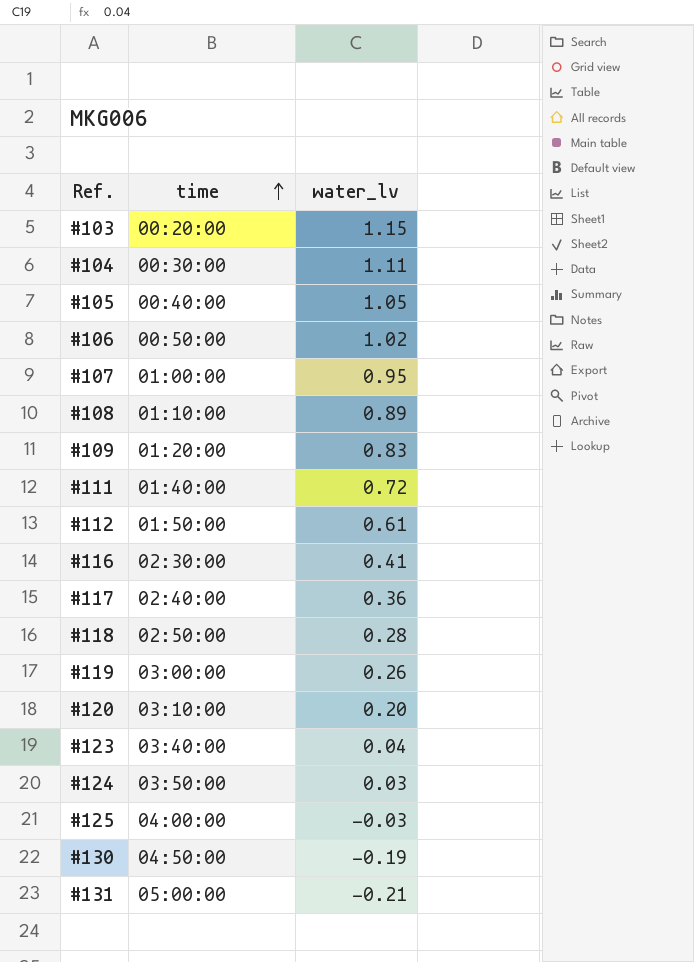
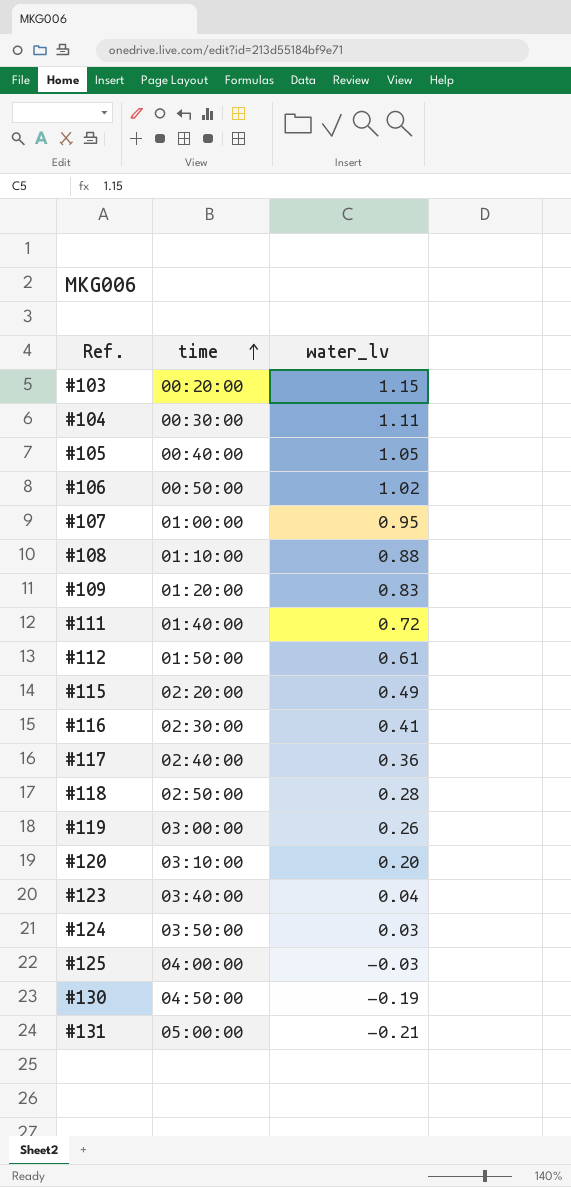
#108 | water_lv: 0.89 -> 0.88
row #115: none -> 02:20:00 | 0.49

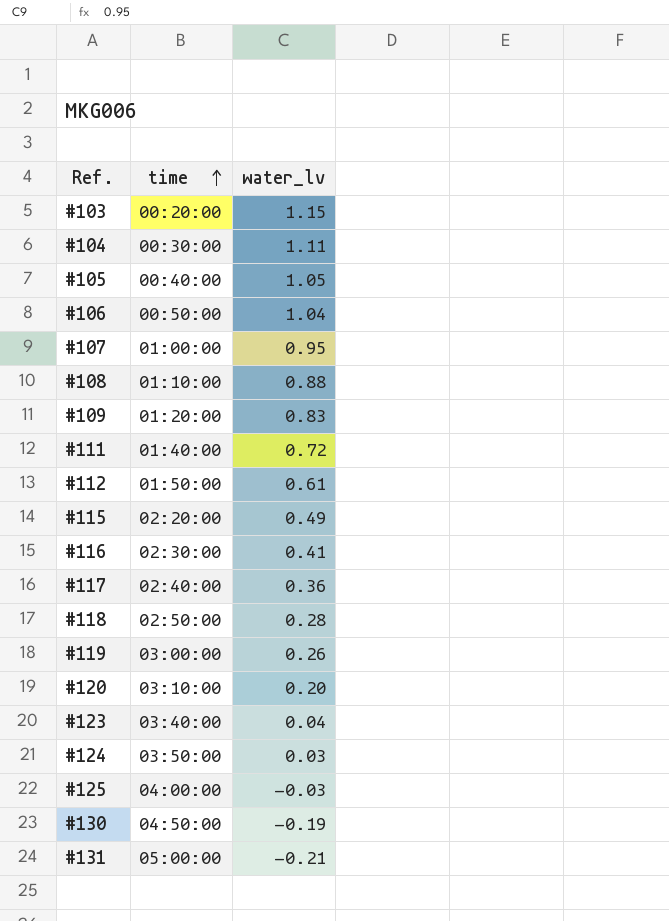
#106 | water_lv: 1.02 -> 1.04

